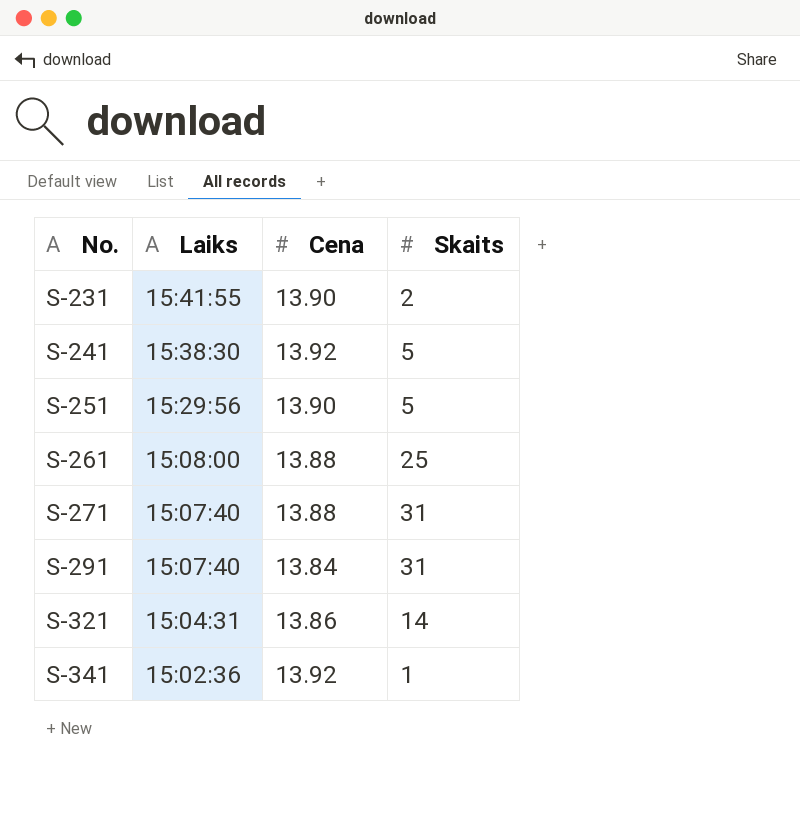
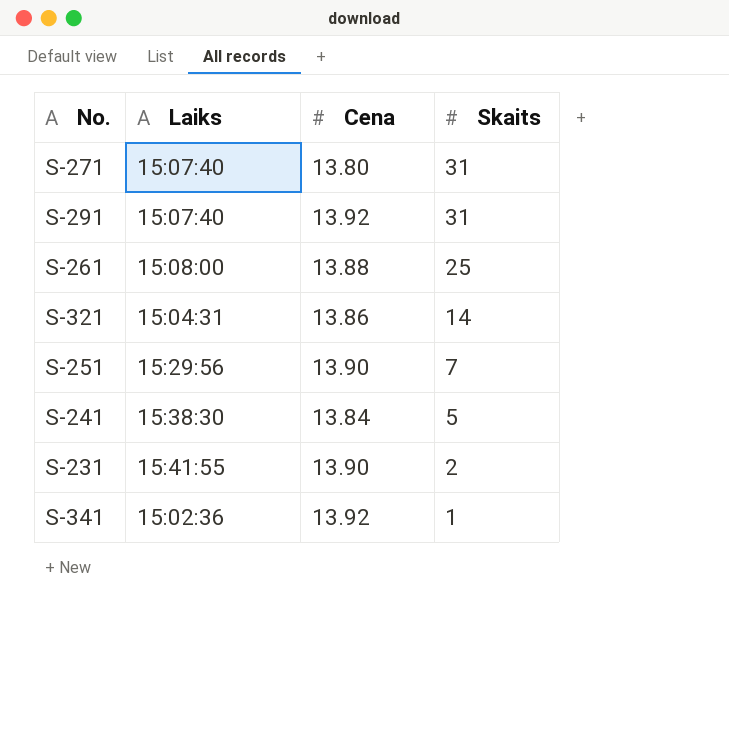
row order: No. ascending -> Skaits descending
S-271 | Cena: 13.88 -> 13.80
S-291 | Cena: 13.84 -> 13.92
S-251 | Skaits: 5 -> 7
S-241 | Cena: 13.92 -> 13.84

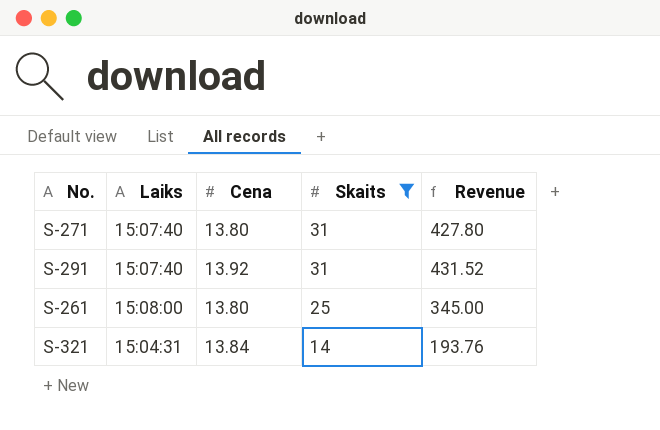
filter: none -> Skaits >= 14
column Revenue | formula: none -> [Cena] * [Skaits]
S-261 | Cena: 13.88 -> 13.80
S-321 | Cena: 13.86 -> 13.84

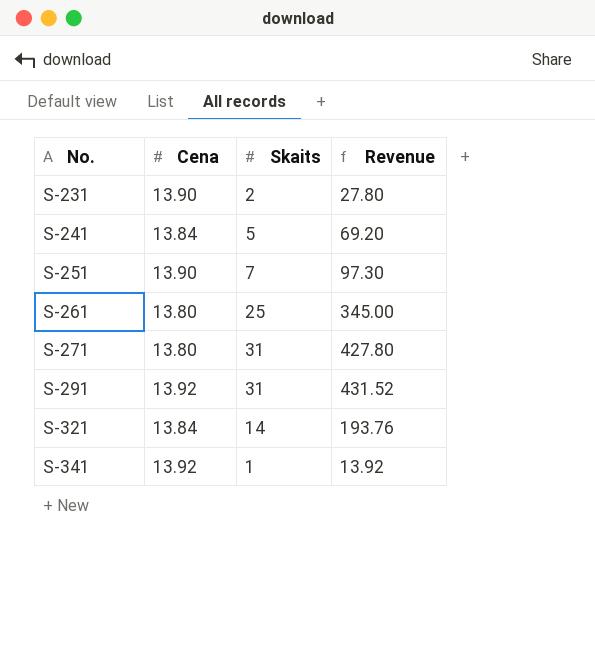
filter: Skaits >= 14 -> none
row order: Skaits descending -> No. ascending
column Laiks | position: 2 -> none

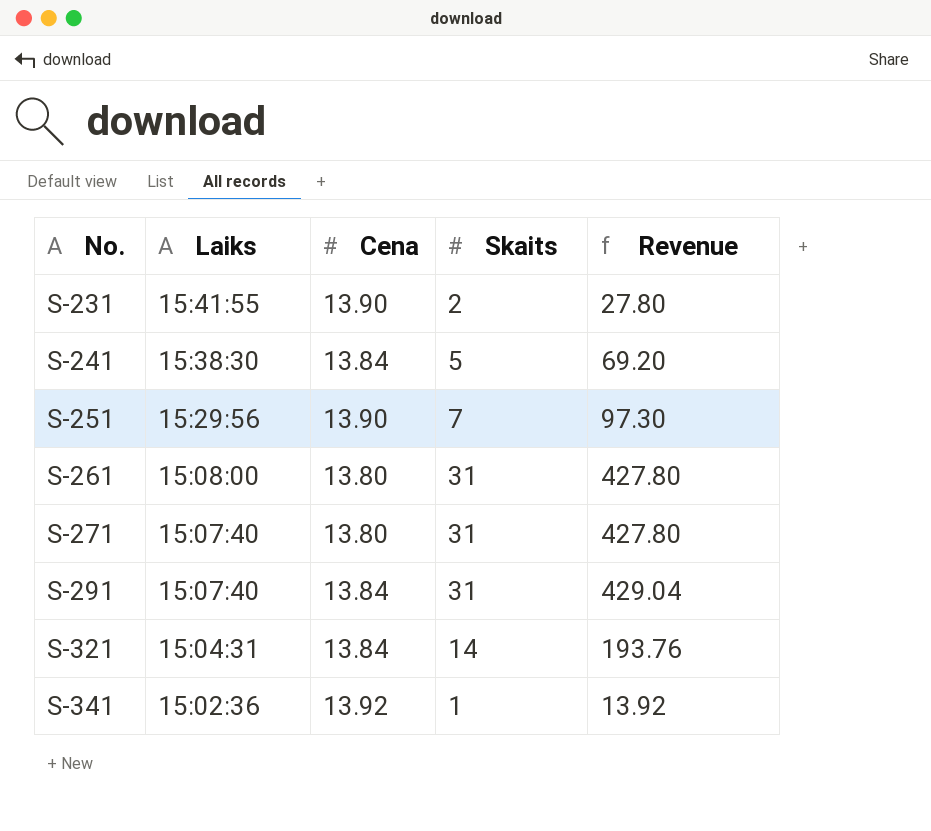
column Laiks | position: none -> 2
S-261 | Skaits: 25 -> 31
S-261 | Revenue: 345.00 -> 427.80
S-291 | Cena: 13.92 -> 13.84
S-291 | Revenue: 431.52 -> 429.04

